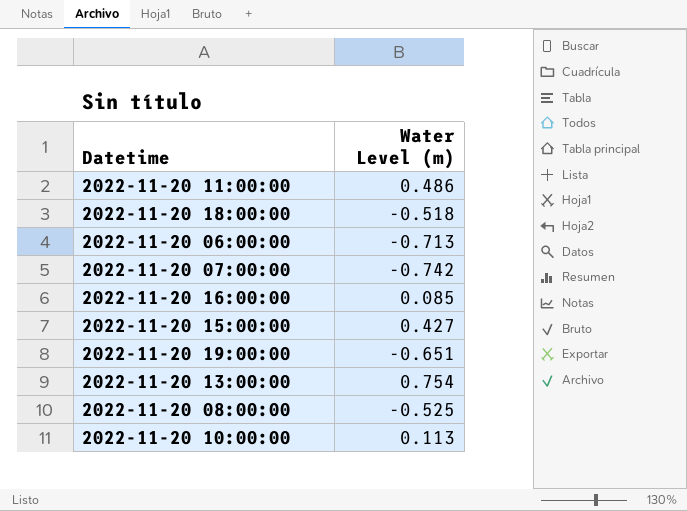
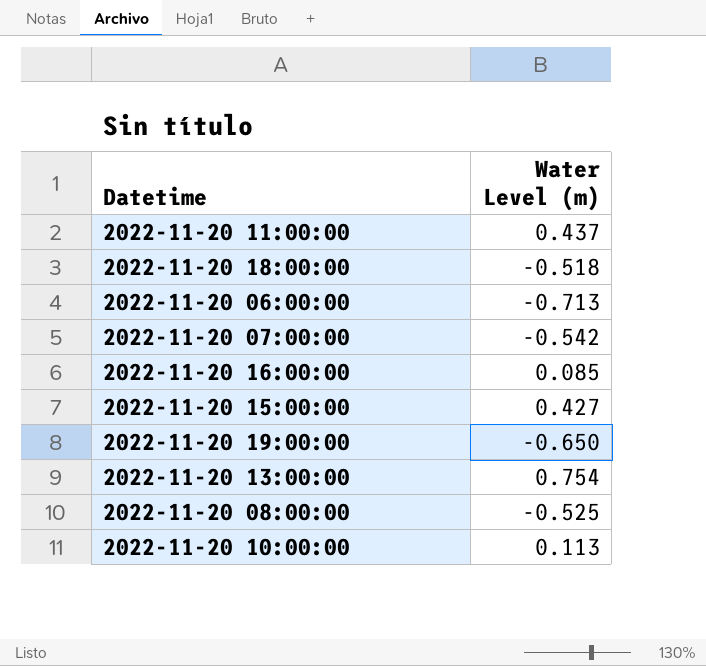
2022-11-20 11:00:00 | Water Level (m): 0.486 -> 0.437
2022-11-20 07:00:00 | Water Level (m): -0.742 -> -0.542
2022-11-20 19:00:00 | Water Level (m): -0.651 -> -0.650

